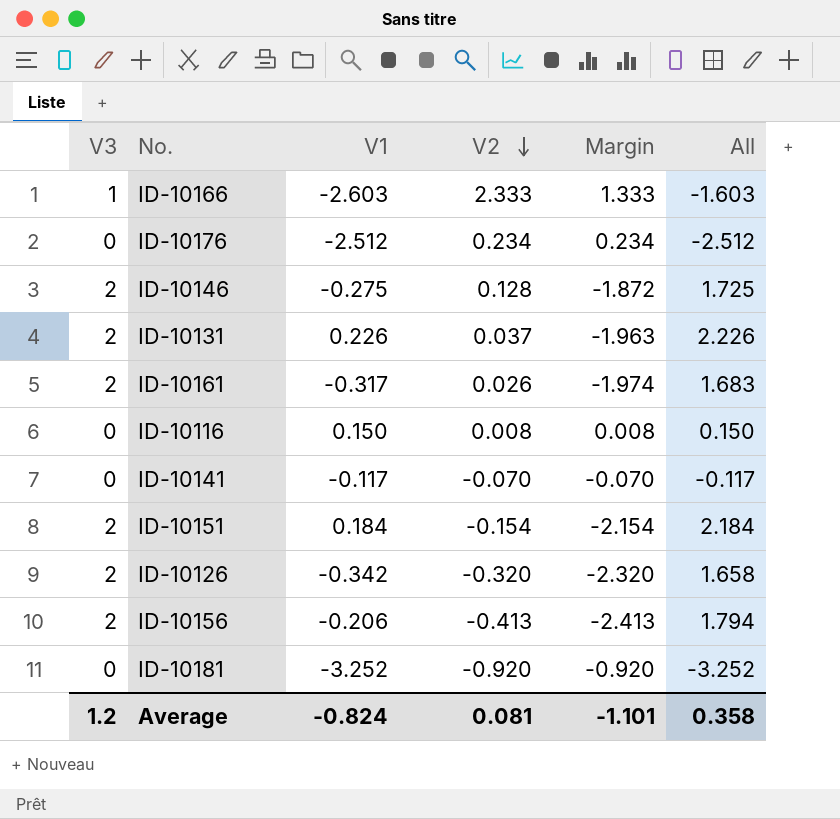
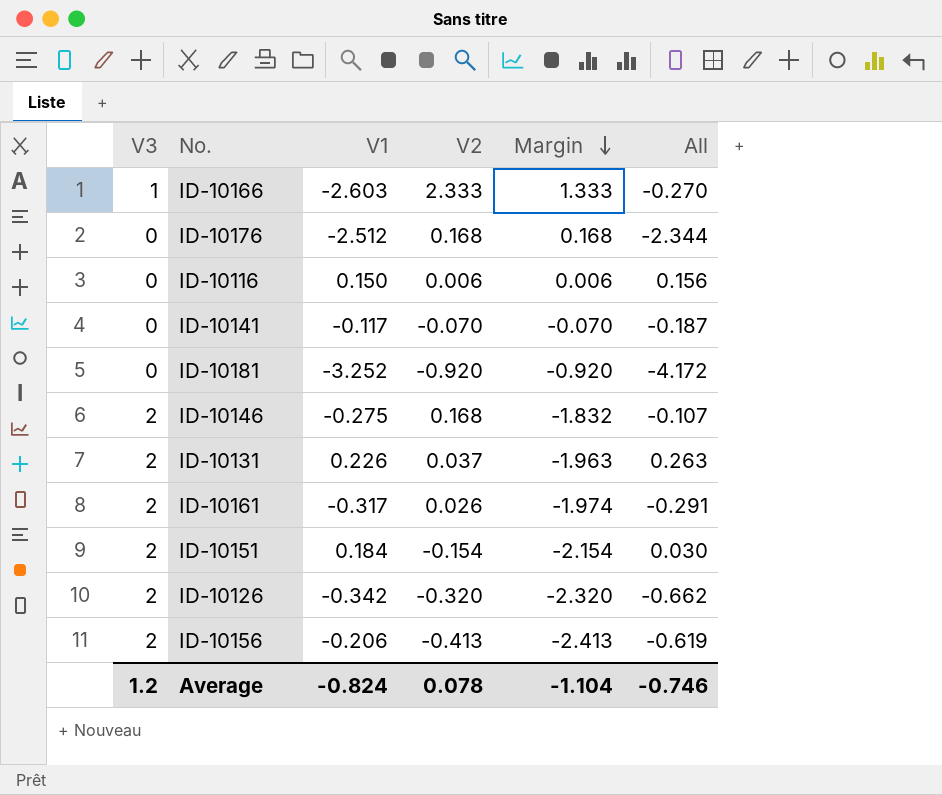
row order: V2 descending -> Margin descending
column All | formula: [V3] + [V1] -> [V1] + [V2]
ID-10176 | V2: 0.234 -> 0.168
ID-10176 | Margin: 0.234 -> 0.168
ID-10116 | V2: 0.008 -> 0.006
ID-10116 | Margin: 0.008 -> 0.006
ID-10146 | V2: 0.128 -> 0.168
ID-10146 | Margin: -1.872 -> -1.832
Average | V2: 0.081 -> 0.078
Average | Margin: -1.101 -> -1.104
Average | All: 0.358 -> -0.746

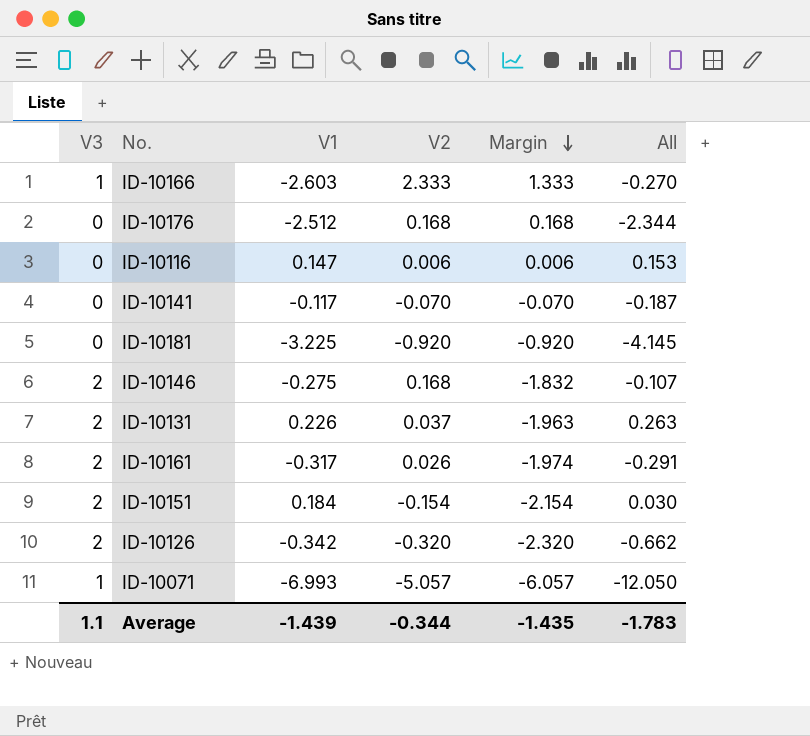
row ID-10156: 2 | -0.206 | -0.413 | -2.413 | -0.619 -> none
ID-10116 | V1: 0.150 -> 0.147
ID-10116 | All: 0.156 -> 0.153
ID-10181 | V1: -3.252 -> -3.225
ID-10181 | All: -4.172 -> -4.145
row ID-10071: none -> 1 | -6.993 | -5.057 | -6.057 | -12.050
Average | V3: 1.2 -> 1.1
Average | V1: -0.824 -> -1.439
Average | V2: 0.078 -> -0.344
Average | Margin: -1.104 -> -1.435
Average | All: -0.746 -> -1.783

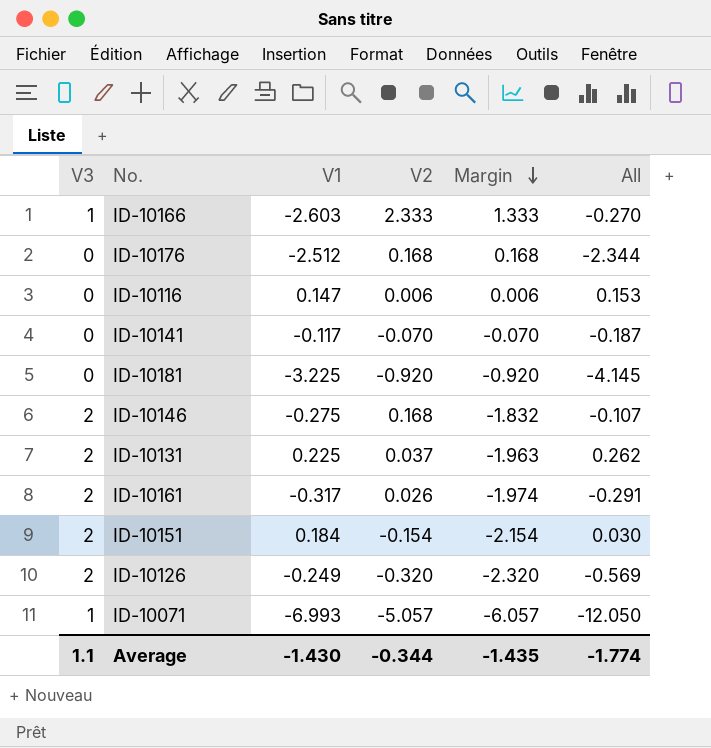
ID-10131 | V1: 0.226 -> 0.225
ID-10131 | All: 0.263 -> 0.262
ID-10126 | V1: -0.342 -> -0.249
ID-10126 | All: -0.662 -> -0.569
Average | V1: -1.439 -> -1.430
Average | All: -1.783 -> -1.774

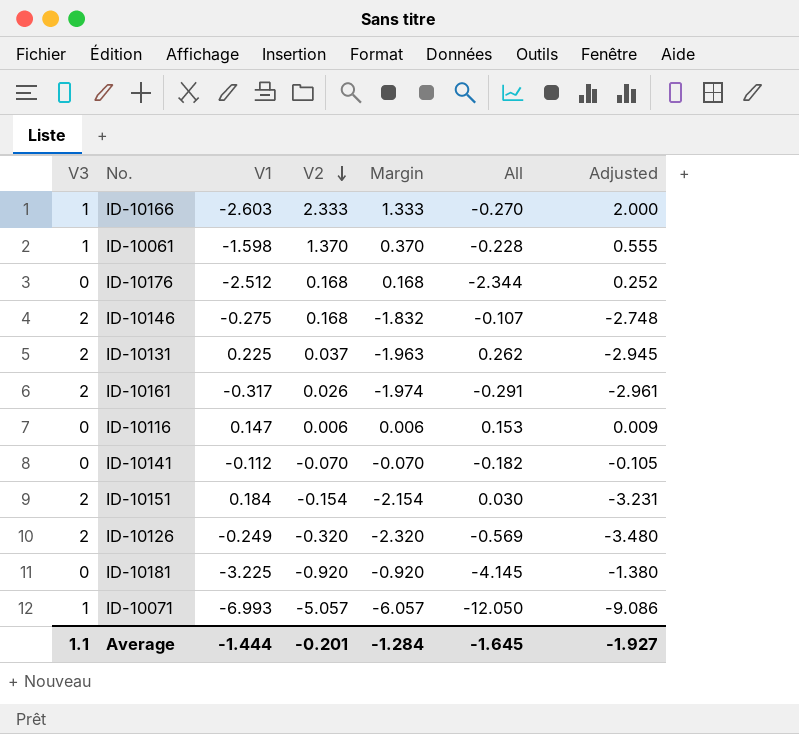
row order: Margin descending -> V2 descending
column Adjusted | formula: none -> [Margin] * 1.5
row ID-10061: none -> 1 | -1.598 | 1.370 | 0.370 | -0.228 | 0.555
ID-10141 | V1: -0.117 -> -0.112
ID-10141 | All: -0.187 -> -0.182
Average | V1: -1.430 -> -1.444
Average | V2: -0.344 -> -0.201
Average | Margin: -1.435 -> -1.284
Average | All: -1.774 -> -1.645

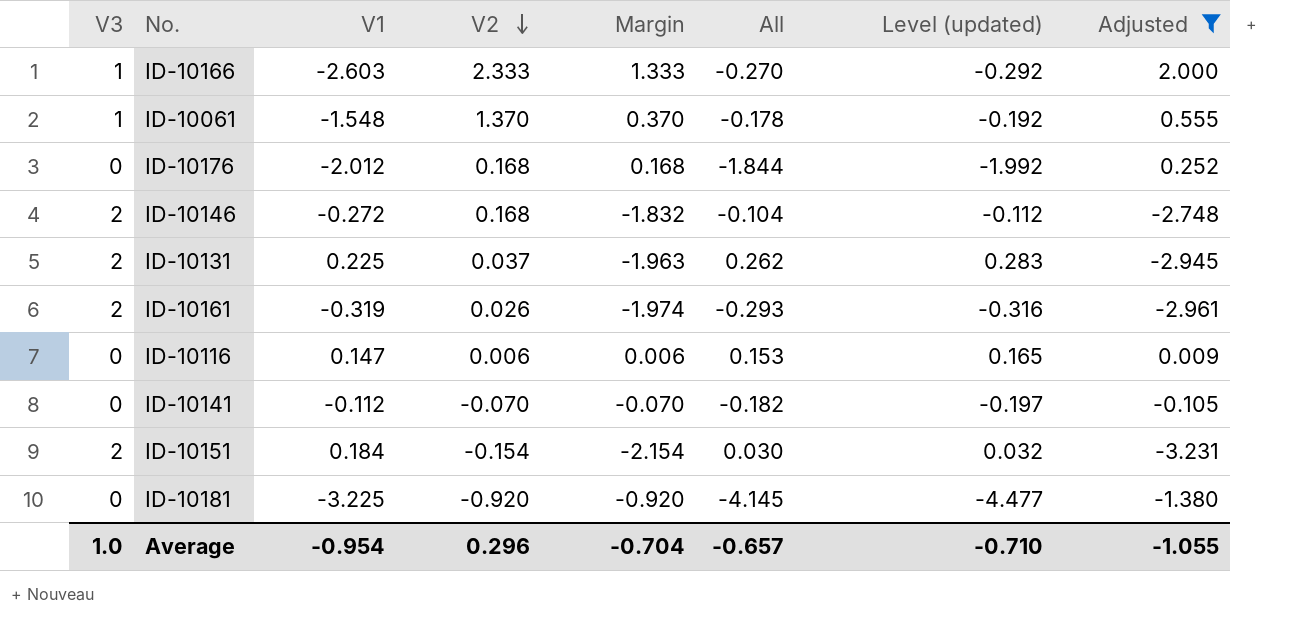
filter: none -> Adjusted >= -3.231
column Level (updated) | formula: none -> [All] * 1.08
ID-10061 | V1: -1.598 -> -1.548
ID-10061 | All: -0.228 -> -0.178
ID-10176 | V1: -2.512 -> -2.012
ID-10176 | All: -2.344 -> -1.844
ID-10146 | V1: -0.275 -> -0.272
ID-10146 | All: -0.107 -> -0.104
ID-10161 | V1: -0.317 -> -0.319
ID-10161 | All: -0.291 -> -0.293
Average | V3: 1.1 -> 1.0
Average | V1: -1.444 -> -0.954
Average | V2: -0.201 -> 0.296
Average | Margin: -1.284 -> -0.704
Average | All: -1.645 -> -0.657
Average | Adjusted: -1.927 -> -1.055

